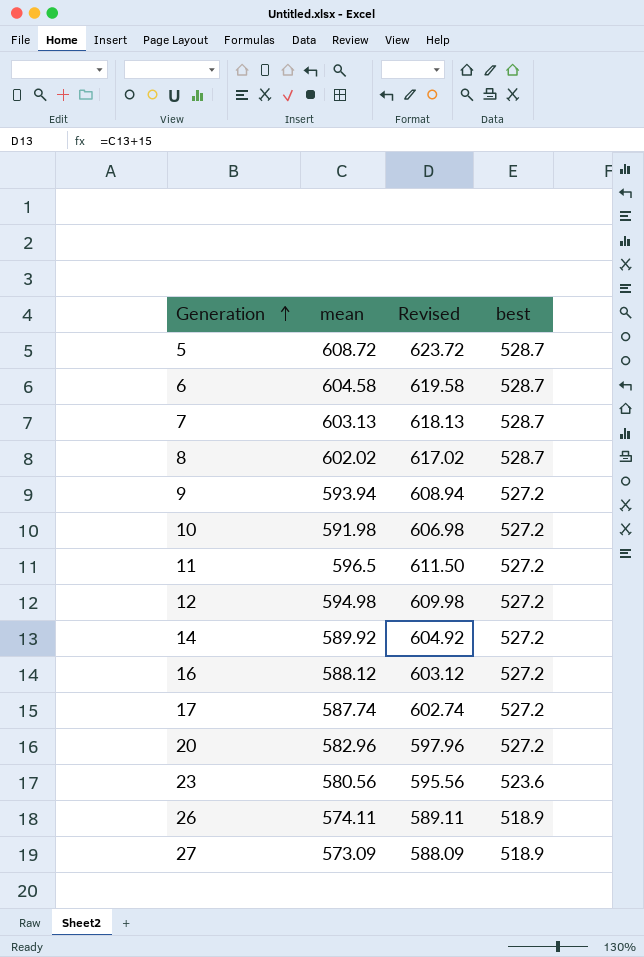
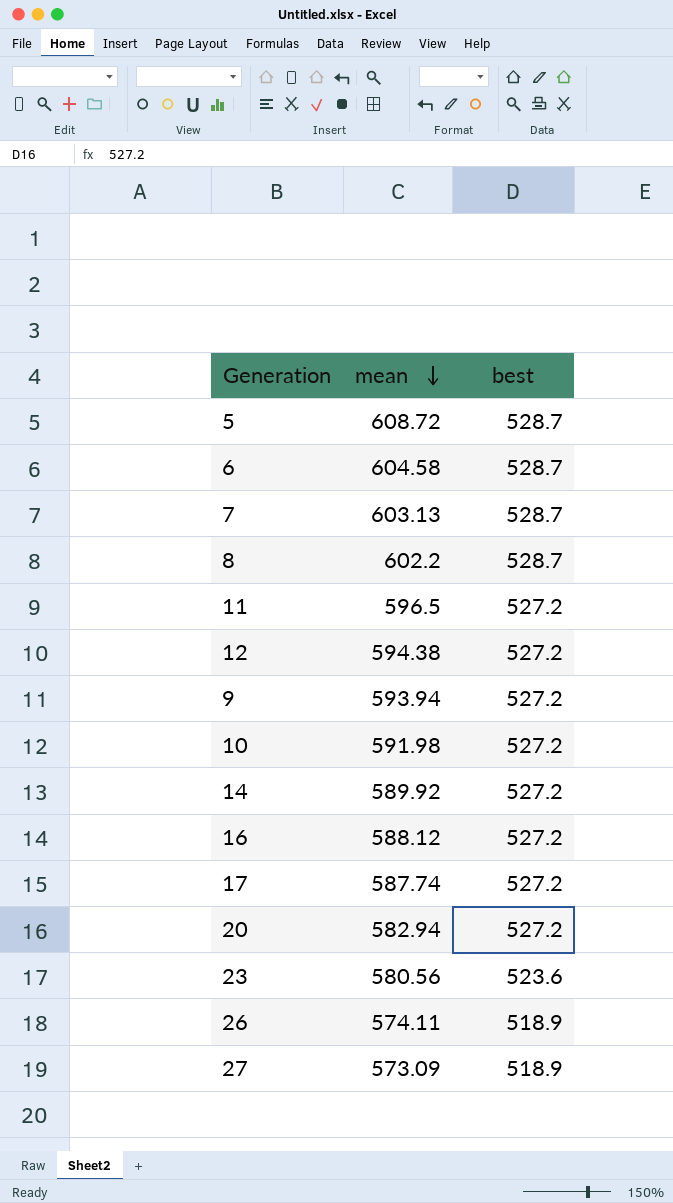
row order: Generation ascending -> mean descending
column Revised | formula: [mean] + 15 -> none
8 | mean: 602.02 -> 602.2
12 | mean: 594.98 -> 594.38
20 | mean: 582.96 -> 582.94

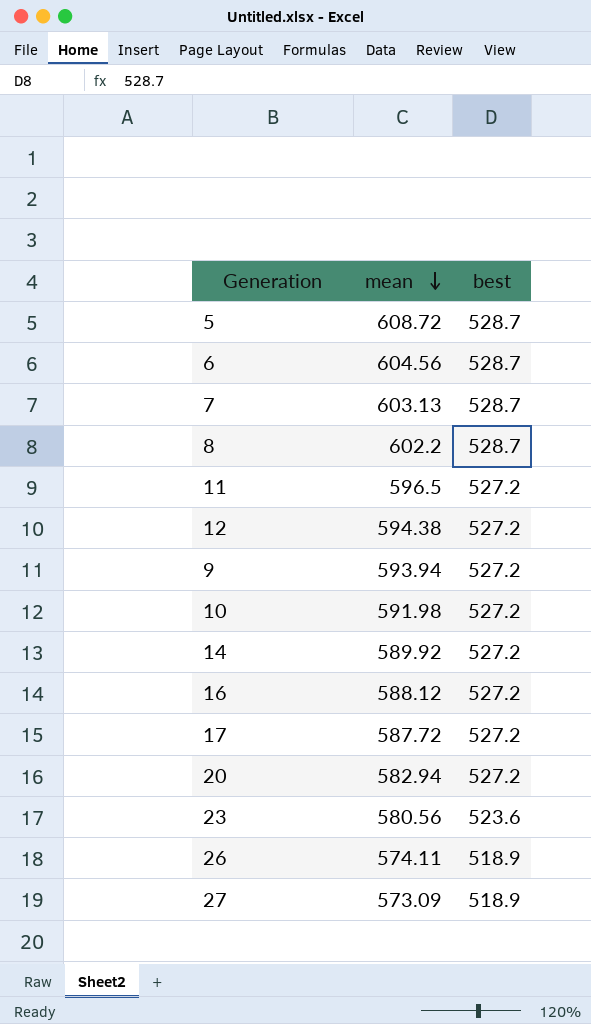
6 | mean: 604.58 -> 604.56
17 | mean: 587.74 -> 587.72

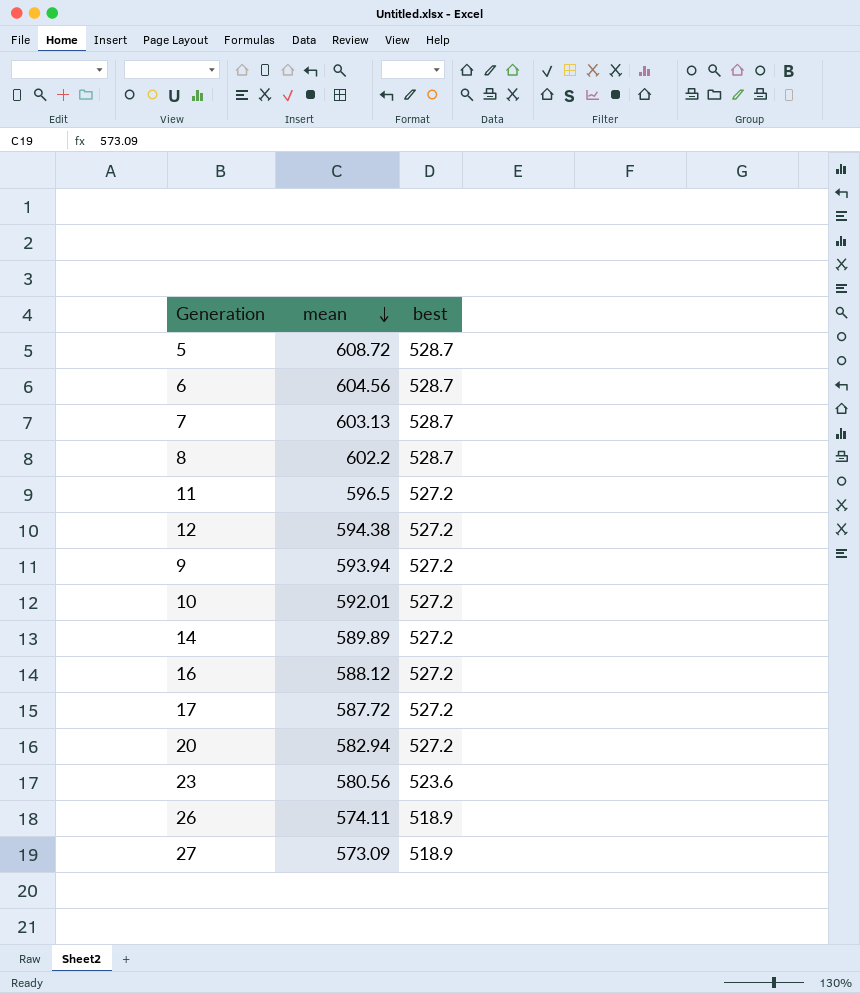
10 | mean: 591.98 -> 592.01
14 | mean: 589.92 -> 589.89

